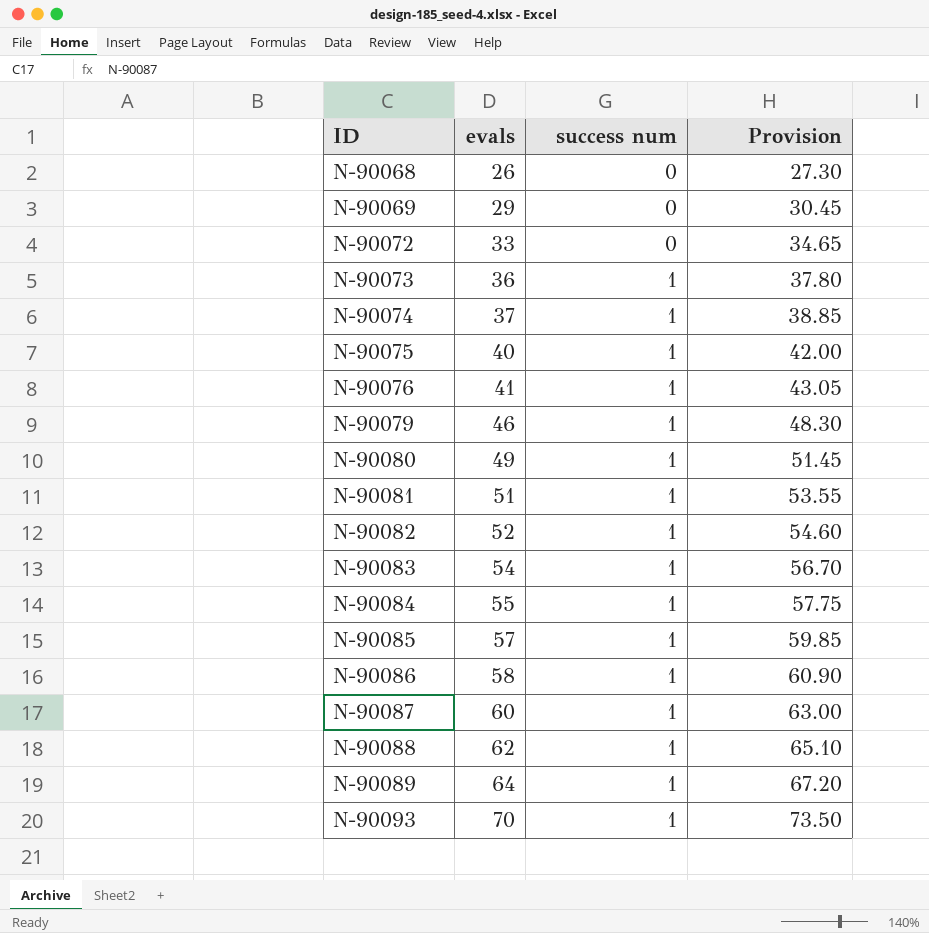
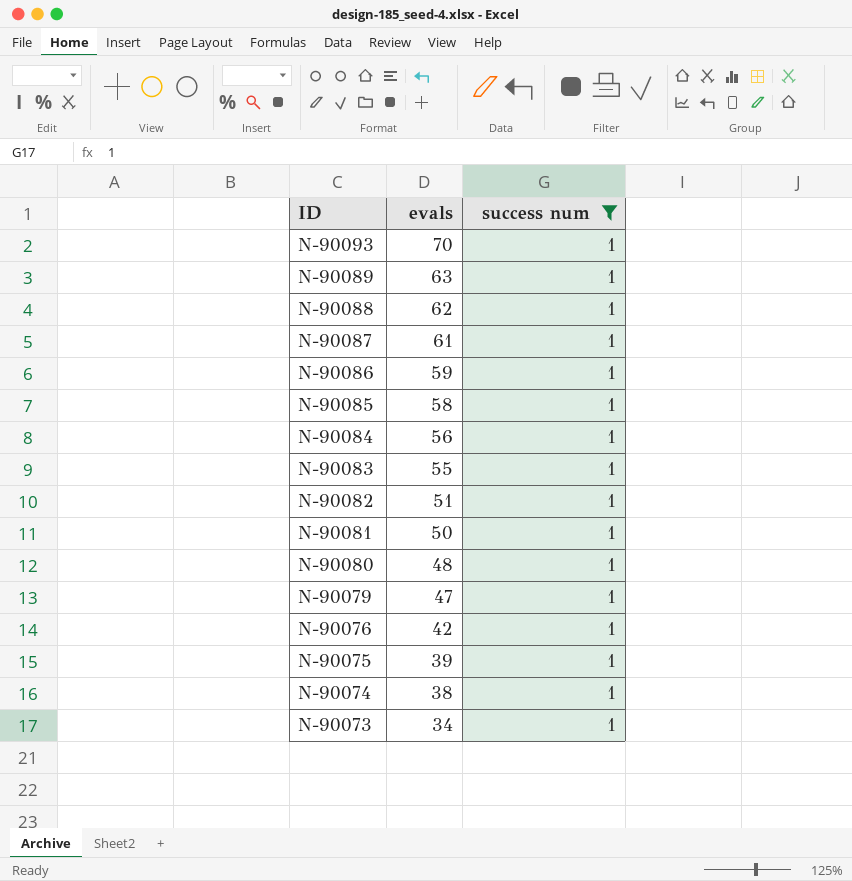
filter: none -> success num = 1
row order: ID ascending -> ID descending
column Provision | formula: [evals] * 1.05 -> none
N-90089 | evals: 64 -> 63
N-90087 | evals: 60 -> 61
N-90086 | evals: 58 -> 59
N-90085 | evals: 57 -> 58
N-90084 | evals: 55 -> 56
N-90083 | evals: 54 -> 55
N-90082 | evals: 52 -> 51
N-90081 | evals: 51 -> 50
N-90080 | evals: 49 -> 48
N-90079 | evals: 46 -> 47
N-90076 | evals: 41 -> 42
N-90075 | evals: 40 -> 39
N-90074 | evals: 37 -> 38
N-90073 | evals: 36 -> 34

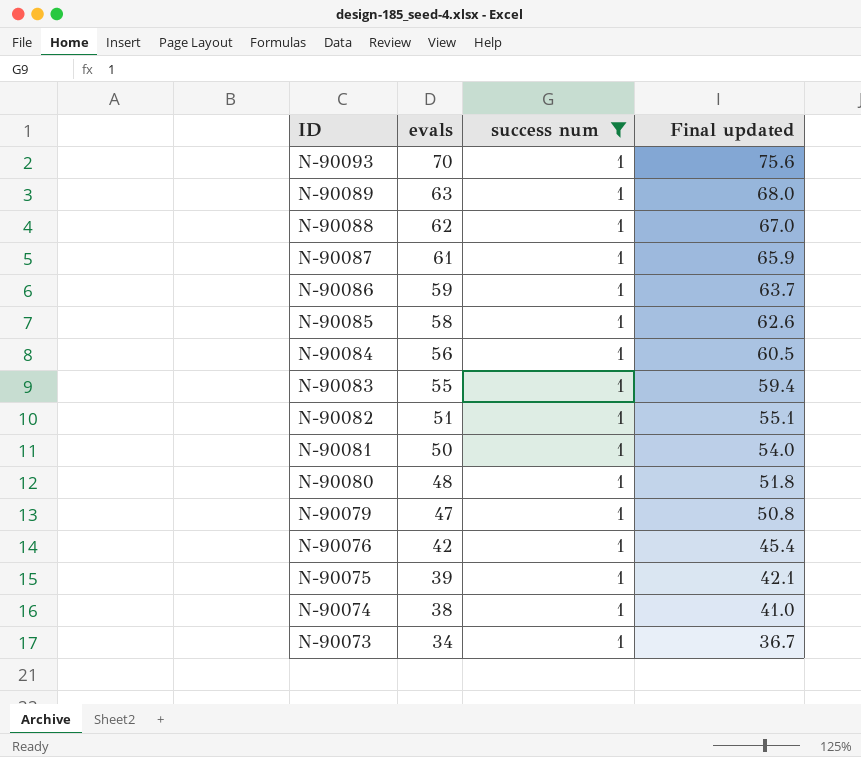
column Final updated | formula: none -> [evals] * 1.08

